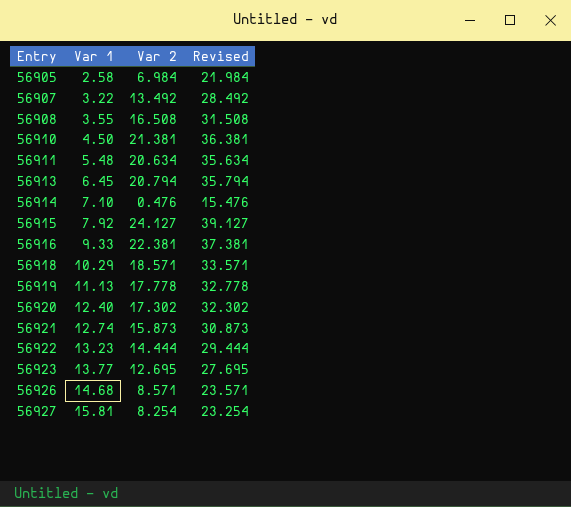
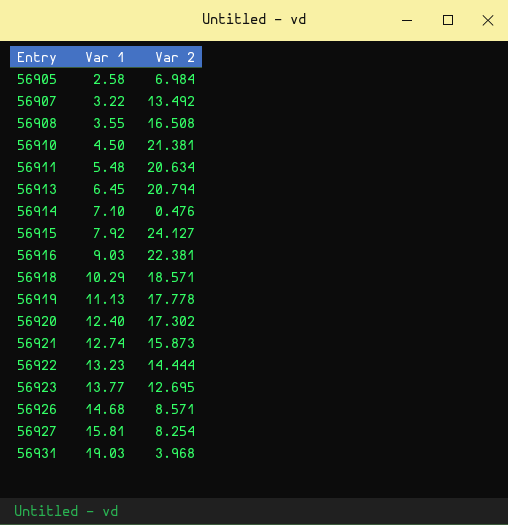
column Revised | formula: [Var 2] + 15 -> none
56916 | Var 1: 9.33 -> 9.03
row 56931: none -> 19.03 | 3.968

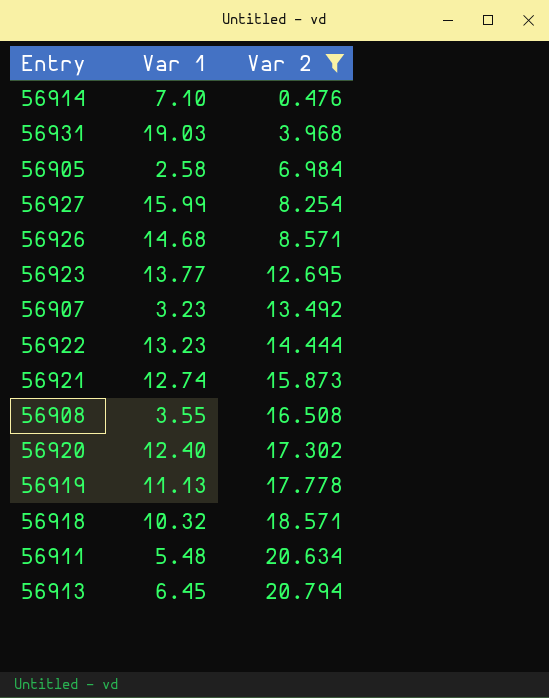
filter: none -> Var 2 <= 20.794
row order: Entry ascending -> Var 2 ascending
56927 | Var 1: 15.81 -> 15.99
56907 | Var 1: 3.22 -> 3.23
56918 | Var 1: 10.29 -> 10.32

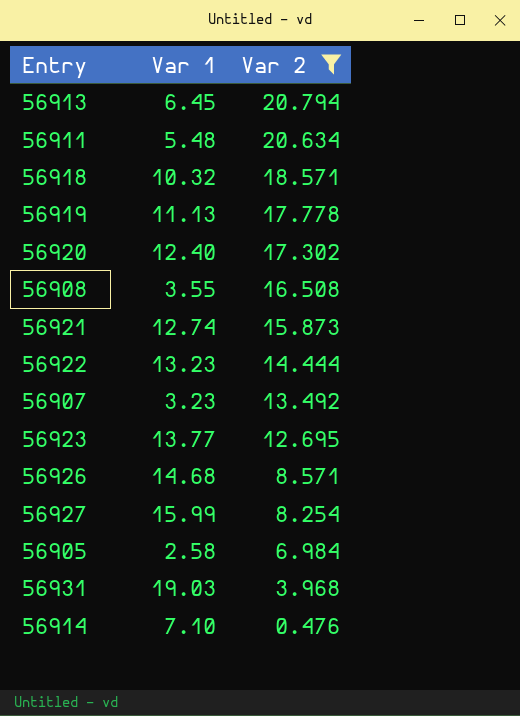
row order: Var 2 ascending -> Var 2 descending

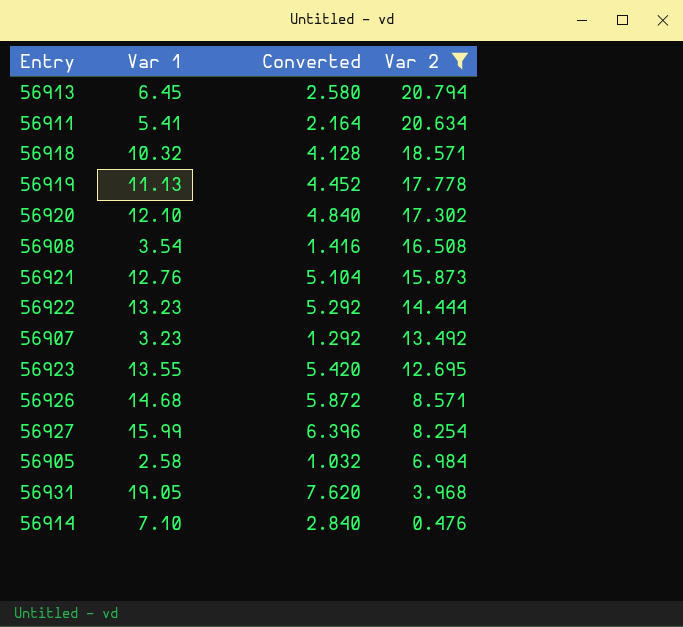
column Converted | formula: none -> [Var 1] * 0.4
56911 | Var 1: 5.48 -> 5.41
56920 | Var 1: 12.40 -> 12.10
56908 | Var 1: 3.55 -> 3.54
56921 | Var 1: 12.74 -> 12.76
56923 | Var 1: 13.77 -> 13.55
56931 | Var 1: 19.03 -> 19.05

